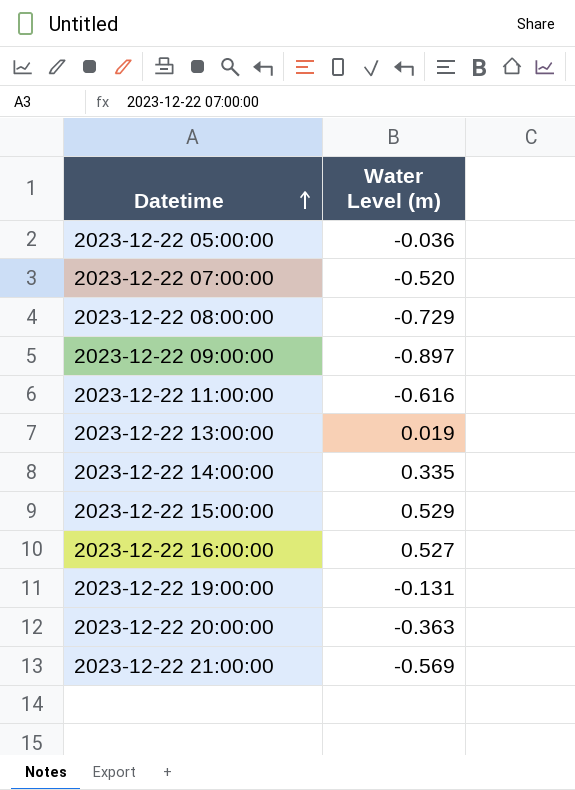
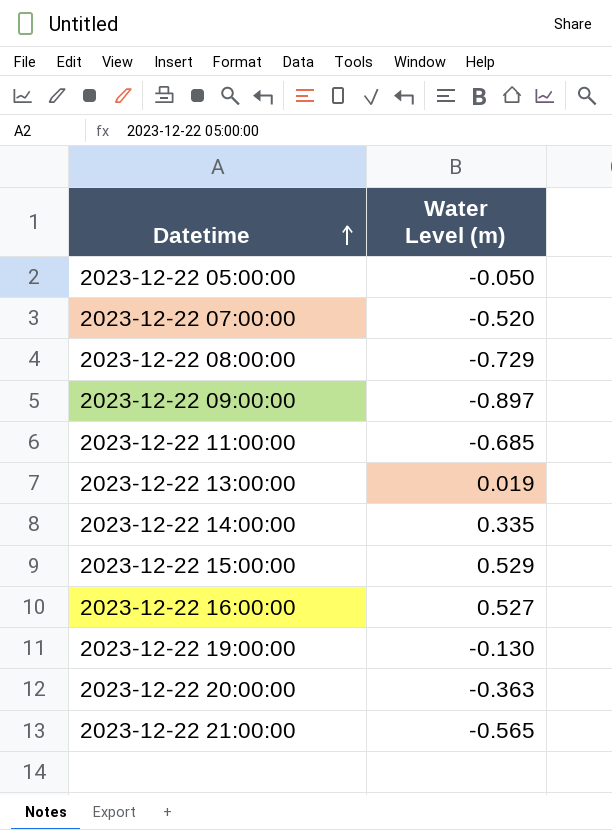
2023-12-22 05:00:00 | Water Level (m): -0.036 -> -0.050
2023-12-22 11:00:00 | Water Level (m): -0.616 -> -0.685
2023-12-22 19:00:00 | Water Level (m): -0.131 -> -0.130
2023-12-22 21:00:00 | Water Level (m): -0.569 -> -0.565

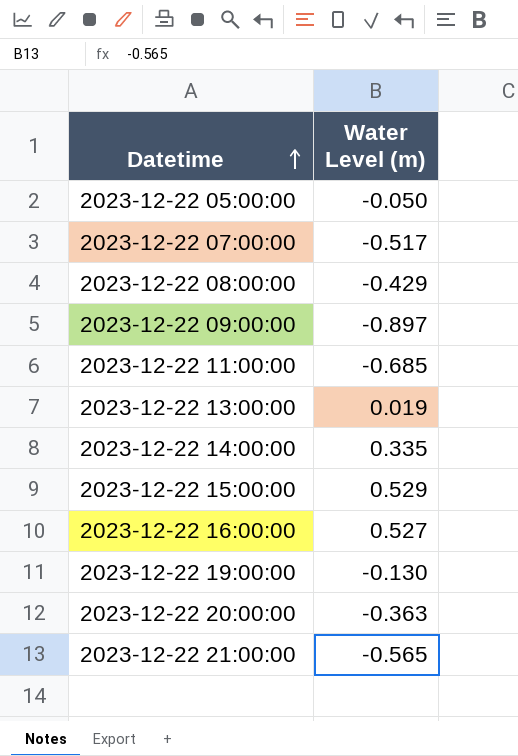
2023-12-22 07:00:00 | Water Level (m): -0.520 -> -0.517
2023-12-22 08:00:00 | Water Level (m): -0.729 -> -0.429

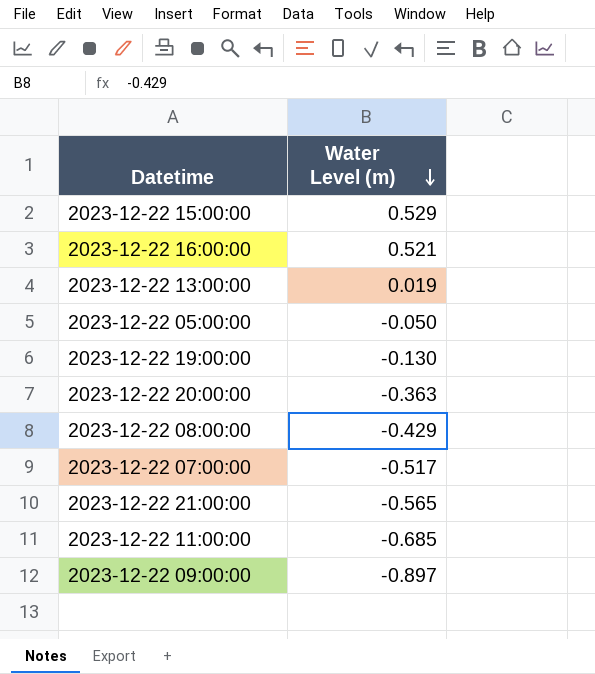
row order: Datetime ascending -> Water Level (m) descending
row 2023-12-22 14:00:00: 0.335 -> none
2023-12-22 16:00:00 | Water Level (m): 0.527 -> 0.521

